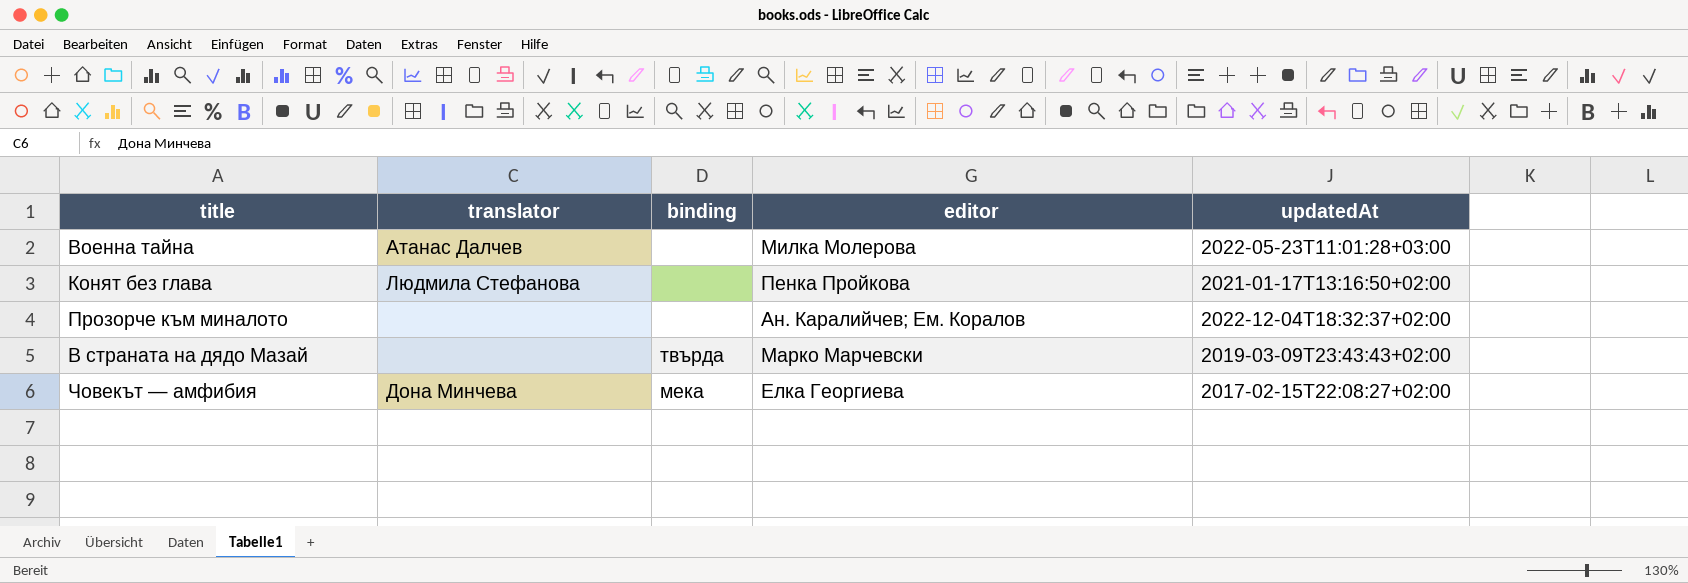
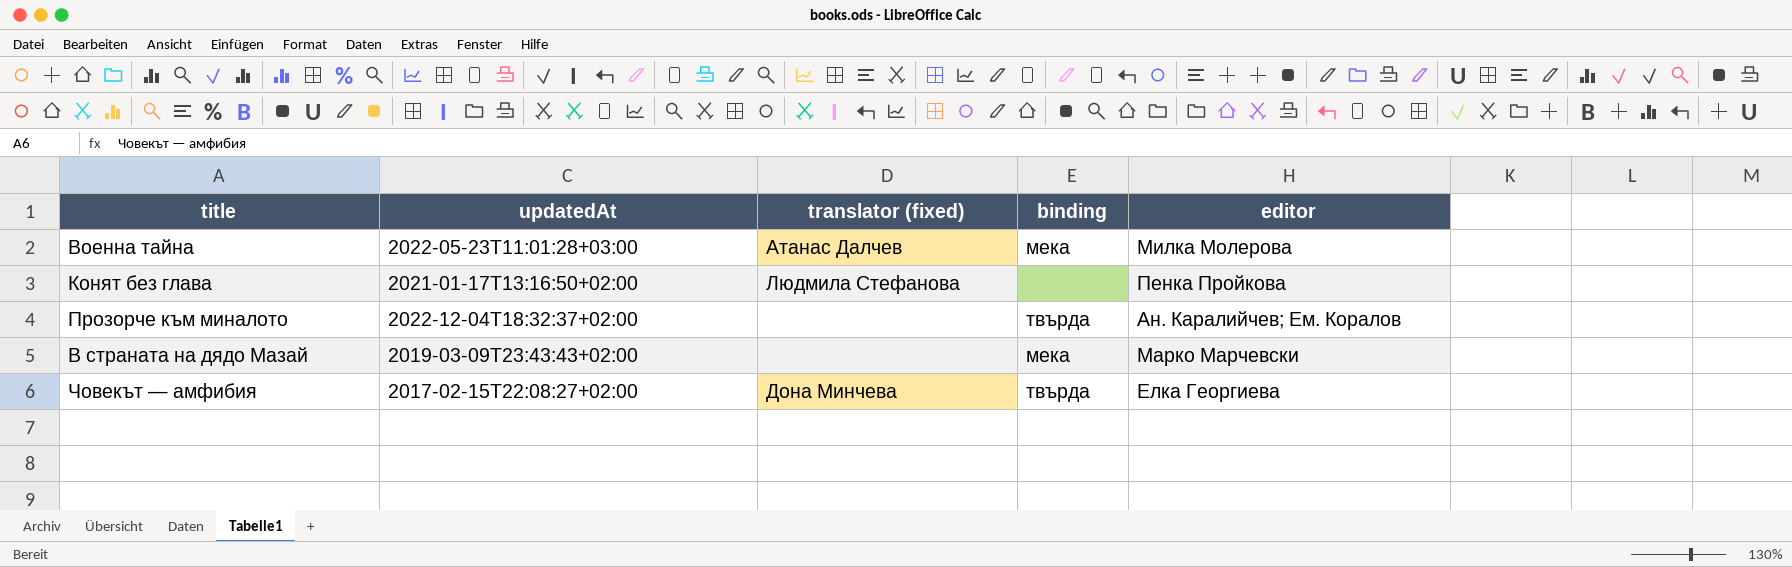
column updatedAt | position: 5 -> 2
column name: translator -> translator (fixed)
Военна тайна | binding: none -> мека
Прозорче към миналото | binding: none -> твърда
В страната на дядо Мазай | binding: твърда -> мека
Човекът — амфибия | binding: мека -> твърда

